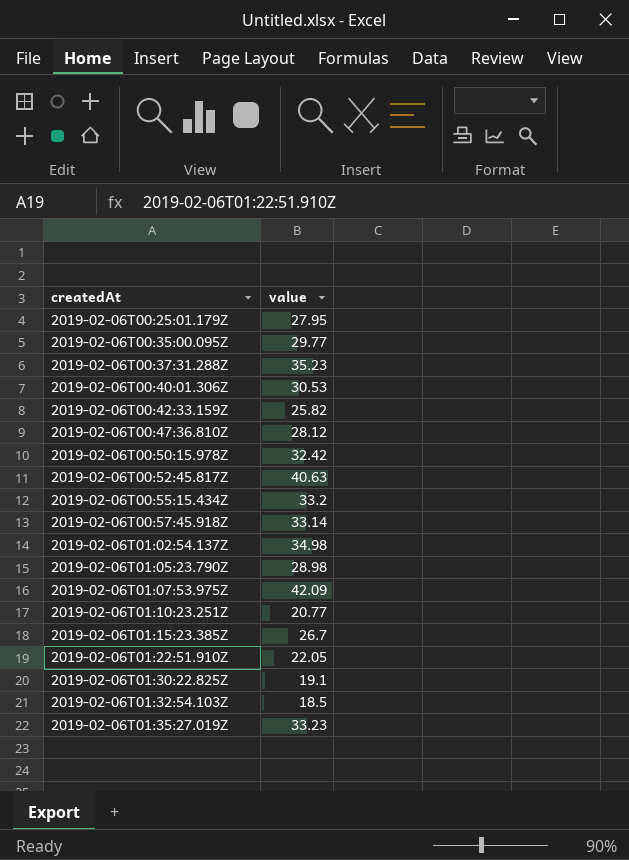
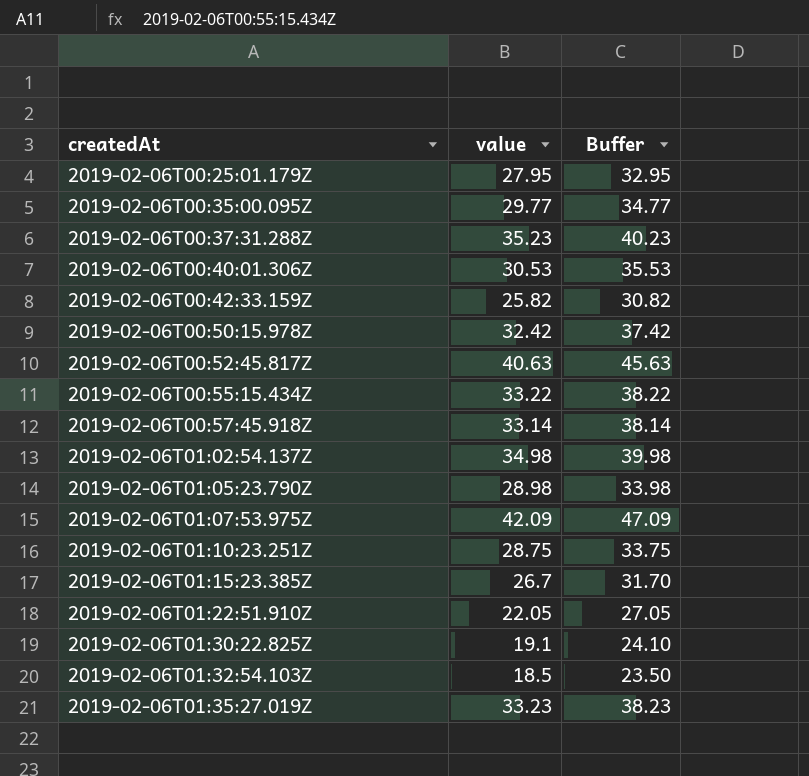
column Buffer | formula: none -> [value] + 5
row 2019-02-06T00:47:36.810Z: 28.12 -> none
2019-02-06T00:55:15.434Z | value: 33.2 -> 33.22
2019-02-06T01:10:23.251Z | value: 20.77 -> 28.75

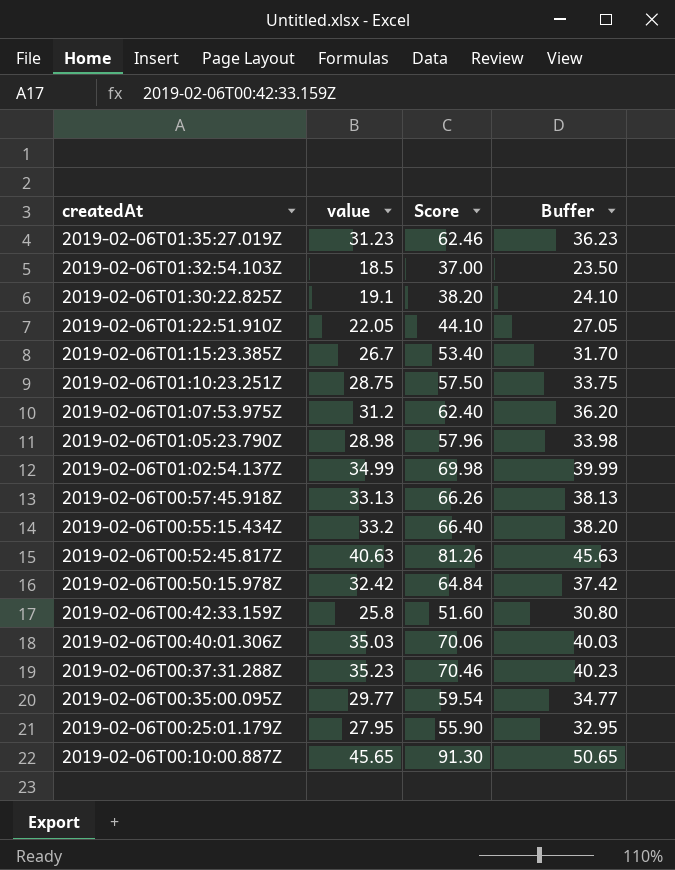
row order: createdAt ascending -> createdAt descending
column Score | formula: none -> [value] * 2
2019-02-06T01:35:27.019Z | value: 33.23 -> 31.23
2019-02-06T01:35:27.019Z | Buffer: 38.23 -> 36.23
2019-02-06T01:07:53.975Z | value: 42.09 -> 31.2
2019-02-06T01:07:53.975Z | Buffer: 47.09 -> 36.20
2019-02-06T01:02:54.137Z | value: 34.98 -> 34.99
2019-02-06T01:02:54.137Z | Buffer: 39.98 -> 39.99
2019-02-06T00:57:45.918Z | value: 33.14 -> 33.13
2019-02-06T00:57:45.918Z | Buffer: 38.14 -> 38.13
2019-02-06T00:55:15.434Z | value: 33.22 -> 33.2
2019-02-06T00:55:15.434Z | Buffer: 38.22 -> 38.20
2019-02-06T00:42:33.159Z | value: 25.82 -> 25.8
2019-02-06T00:42:33.159Z | Buffer: 30.82 -> 30.80
2019-02-06T00:40:01.306Z | value: 30.53 -> 35.03
2019-02-06T00:40:01.306Z | Buffer: 35.53 -> 40.03
row 2019-02-06T00:10:00.887Z: none -> 45.65 | 91.30 | 50.65

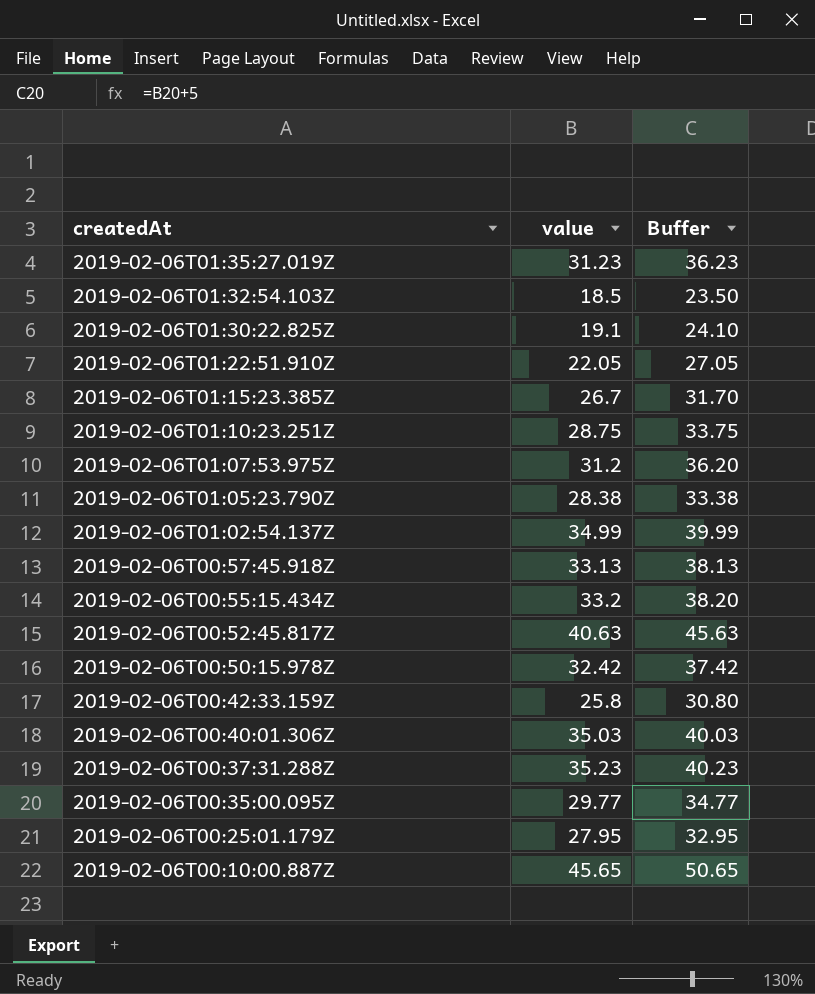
column Score | formula: [value] * 2 -> none
2019-02-06T01:05:23.790Z | value: 28.98 -> 28.38
2019-02-06T01:05:23.790Z | Buffer: 33.98 -> 33.38

